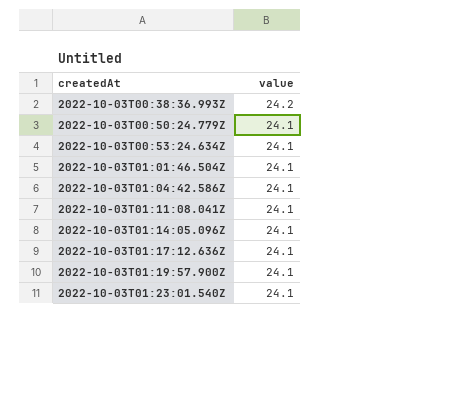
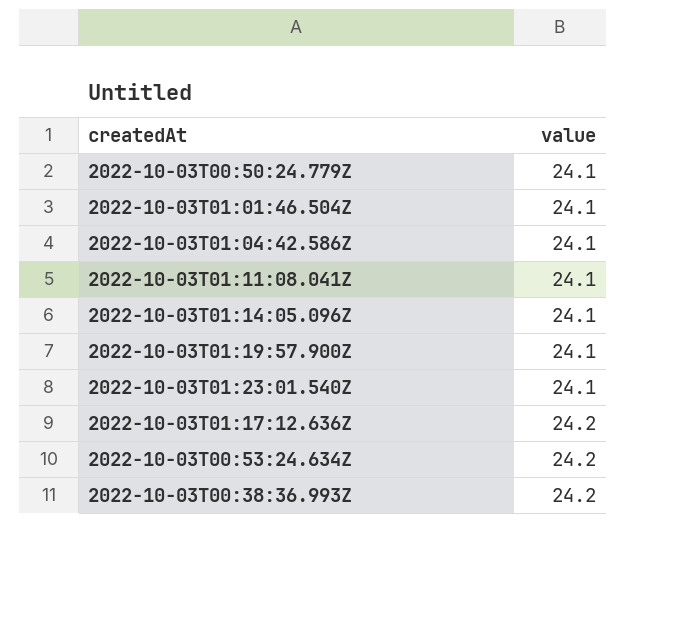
row order: createdAt ascending -> value ascending
2022-10-03T01:17:12.636Z | value: 24.1 -> 24.2
2022-10-03T00:53:24.634Z | value: 24.1 -> 24.2

